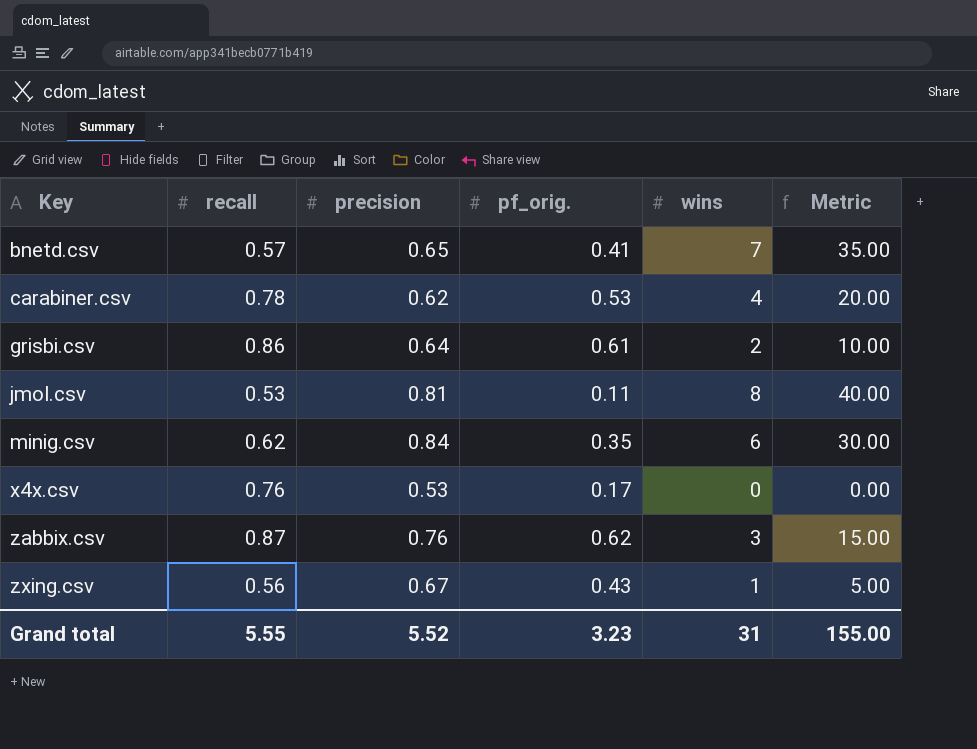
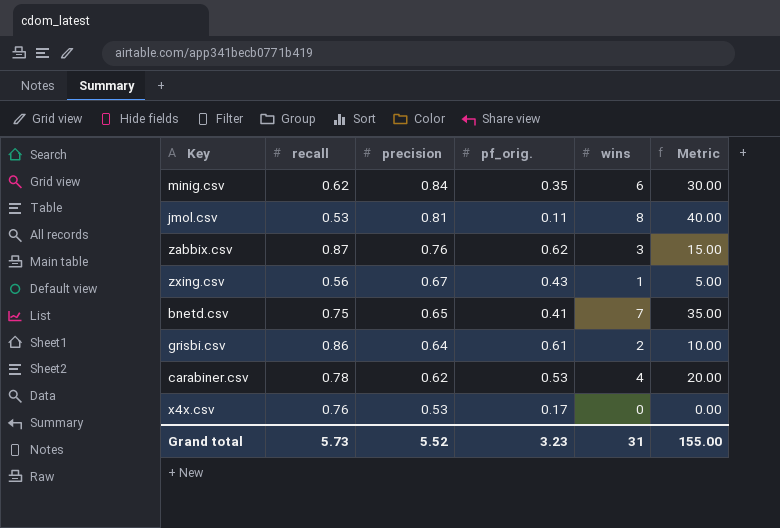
row order: Key ascending -> precision descending
bnetd.csv | recall: 0.57 -> 0.75
Grand total | recall: 5.55 -> 5.73

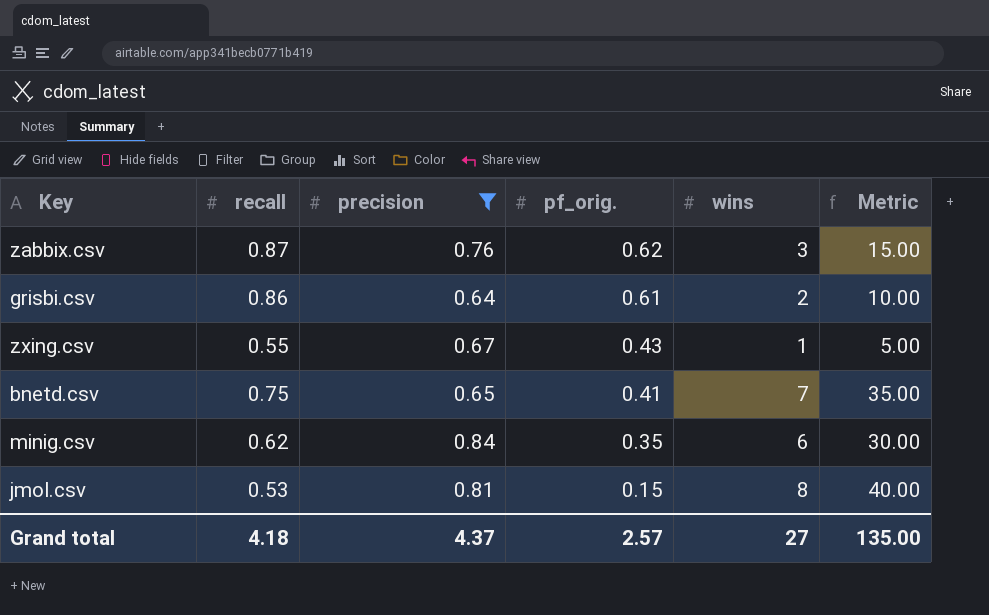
filter: none -> precision >= 0.64
row order: precision descending -> pf_orig. descending
zxing.csv | recall: 0.56 -> 0.55
jmol.csv | pf_orig.: 0.11 -> 0.15
Grand total | recall: 5.73 -> 4.18
Grand total | precision: 5.52 -> 4.37
Grand total | pf_orig.: 3.23 -> 2.57
Grand total | wins: 31 -> 27
Grand total | Metric: 155.00 -> 135.00

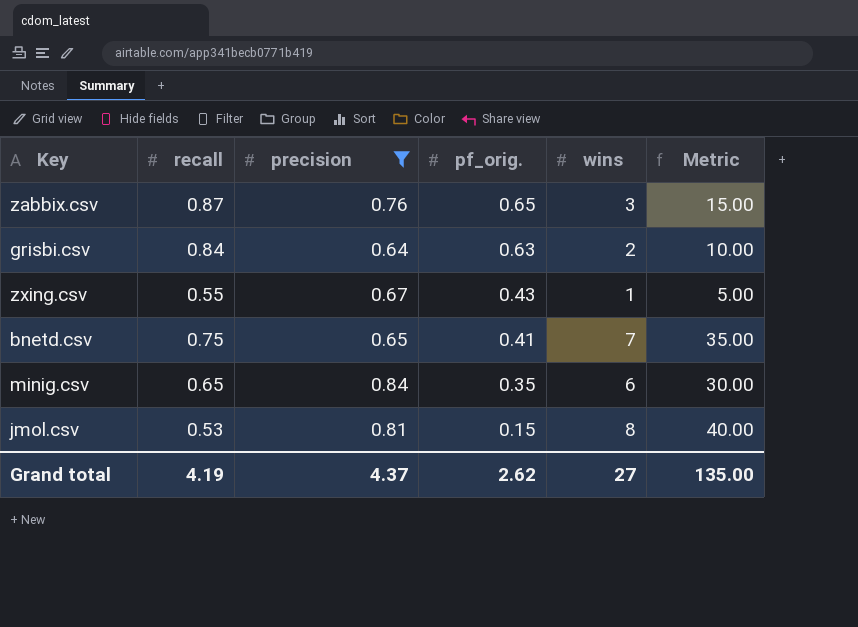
zabbix.csv | pf_orig.: 0.62 -> 0.65
grisbi.csv | recall: 0.86 -> 0.84
grisbi.csv | pf_orig.: 0.61 -> 0.63
minig.csv | recall: 0.62 -> 0.65
Grand total | recall: 4.18 -> 4.19
Grand total | pf_orig.: 2.57 -> 2.62

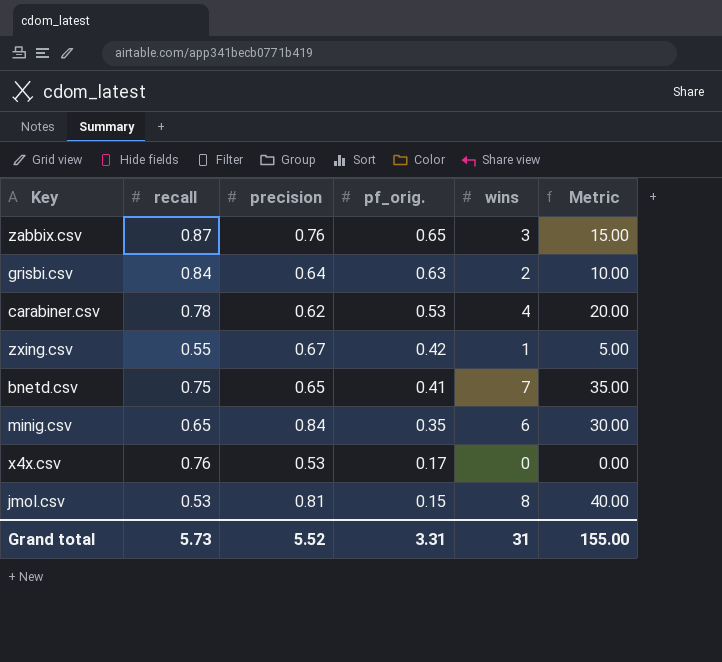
filter: precision >= 0.64 -> none
zxing.csv | pf_orig.: 0.43 -> 0.42
Grand total | recall: 4.19 -> 5.73
Grand total | precision: 4.37 -> 5.52
Grand total | pf_orig.: 2.62 -> 3.31
Grand total | wins: 27 -> 31
Grand total | Metric: 135.00 -> 155.00

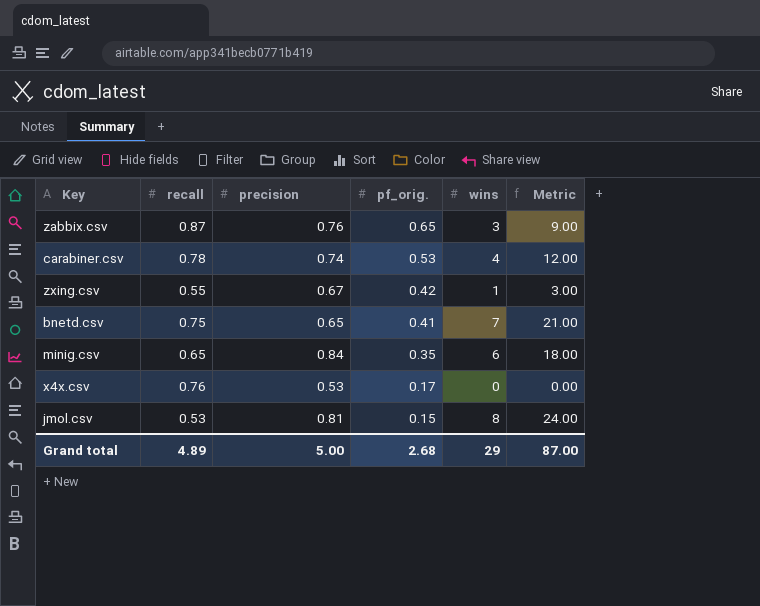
column Metric | formula: [wins] * 5 -> [wins] * 3
row grisbi.csv: 0.84 | 0.64 | 0.63 | 2 | 10.00 -> none
carabiner.csv | precision: 0.62 -> 0.74
Grand total | recall: 5.73 -> 4.89
Grand total | precision: 5.52 -> 5.00
Grand total | pf_orig.: 3.31 -> 2.68
Grand total | wins: 31 -> 29
Grand total | Metric: 155.00 -> 87.00

